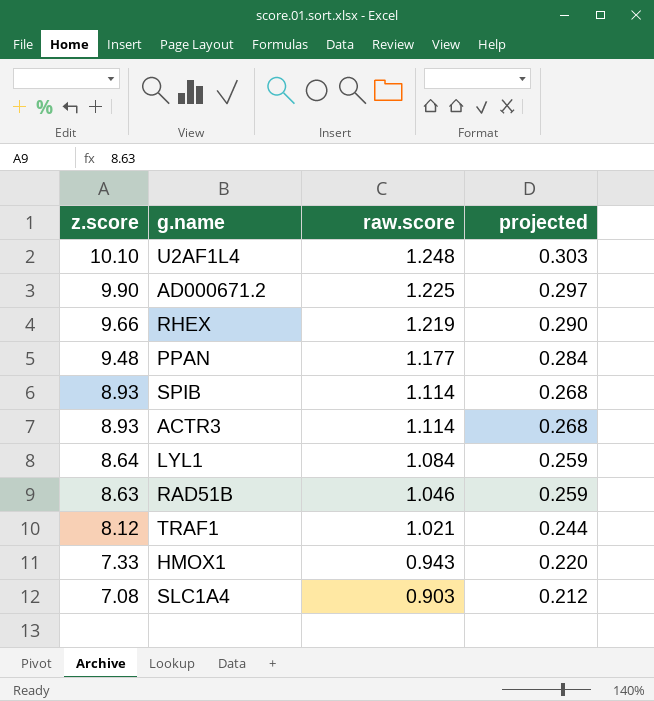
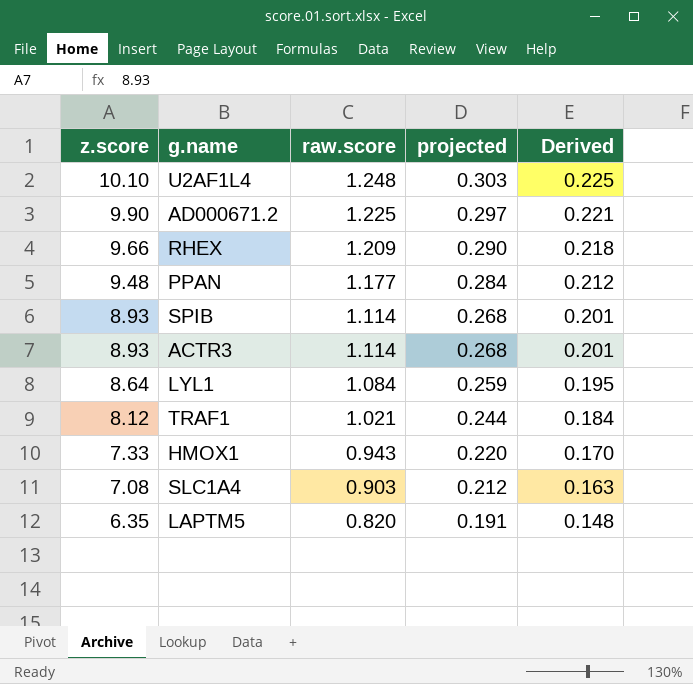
column Derived | formula: none -> [raw.score] * 0.18
row RAD51B: 8.63 | 1.046 | 0.259 -> none
RHEX | raw.score: 1.219 -> 1.209
row LAPTM5: none -> 6.35 | 0.820 | 0.191 | 0.148

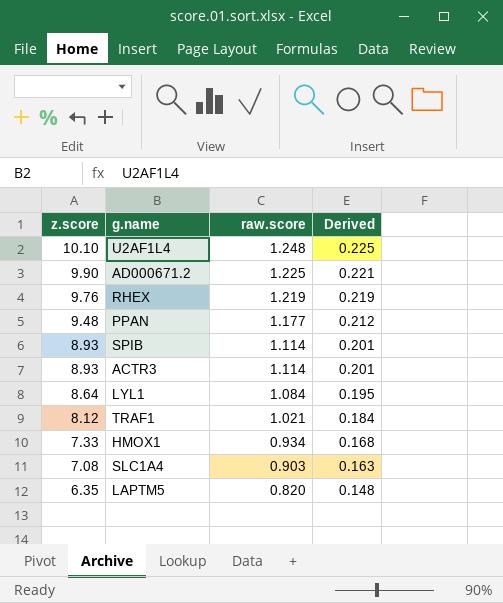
column projected | formula: [z.score] * 0.03 -> none
RHEX | z.score: 9.66 -> 9.76
RHEX | raw.score: 1.209 -> 1.219
RHEX | Derived: 0.218 -> 0.219
HMOX1 | raw.score: 0.943 -> 0.934
HMOX1 | Derived: 0.170 -> 0.168

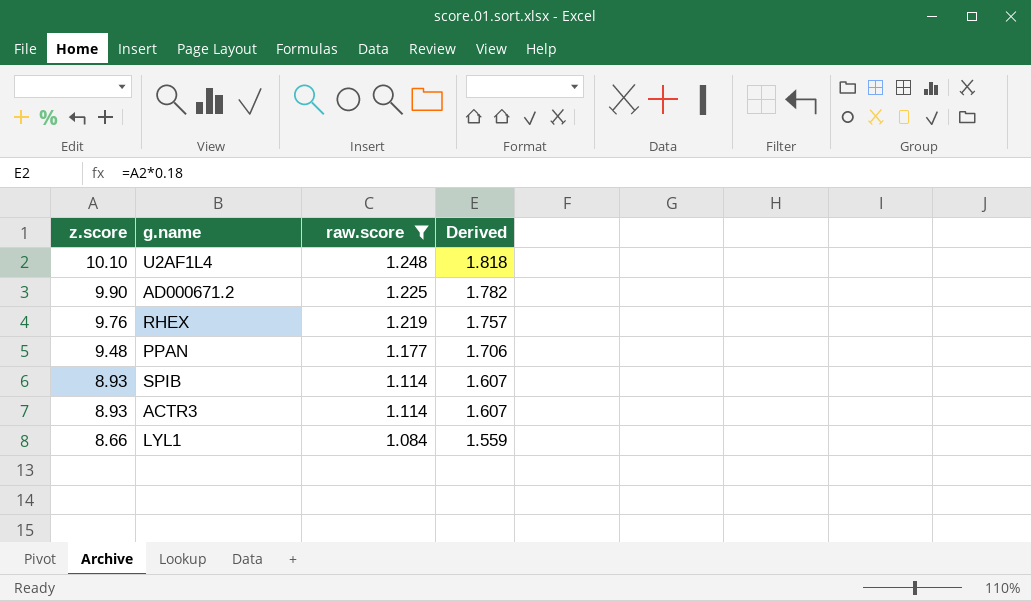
filter: none -> raw.score >= 1.084
column Derived | formula: [raw.score] * 0.18 -> [z.score] * 0.18
LYL1 | z.score: 8.64 -> 8.66

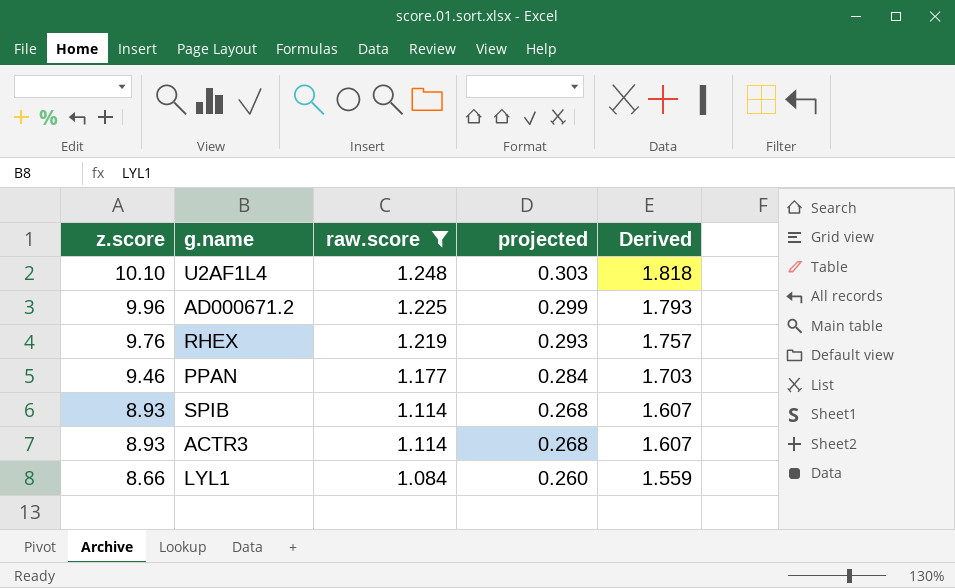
column projected | formula: none -> [z.score] * 0.03
AD000671.2 | z.score: 9.90 -> 9.96
AD000671.2 | Derived: 1.782 -> 1.793
PPAN | z.score: 9.48 -> 9.46
PPAN | Derived: 1.706 -> 1.703

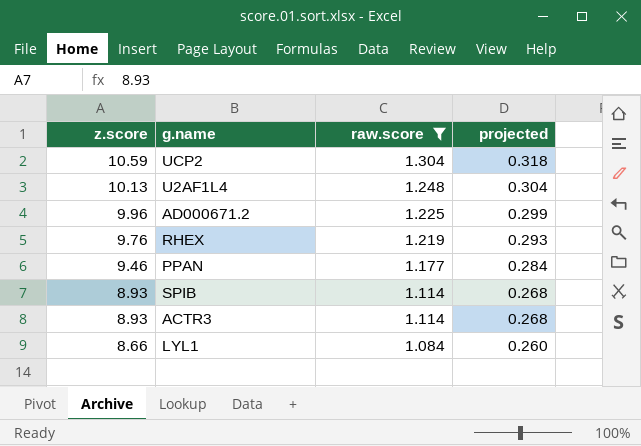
column Derived | formula: [z.score] * 0.18 -> none
row UCP2: none -> 10.59 | 1.304 | 0.318
U2AF1L4 | z.score: 10.10 -> 10.13
U2AF1L4 | projected: 0.303 -> 0.304

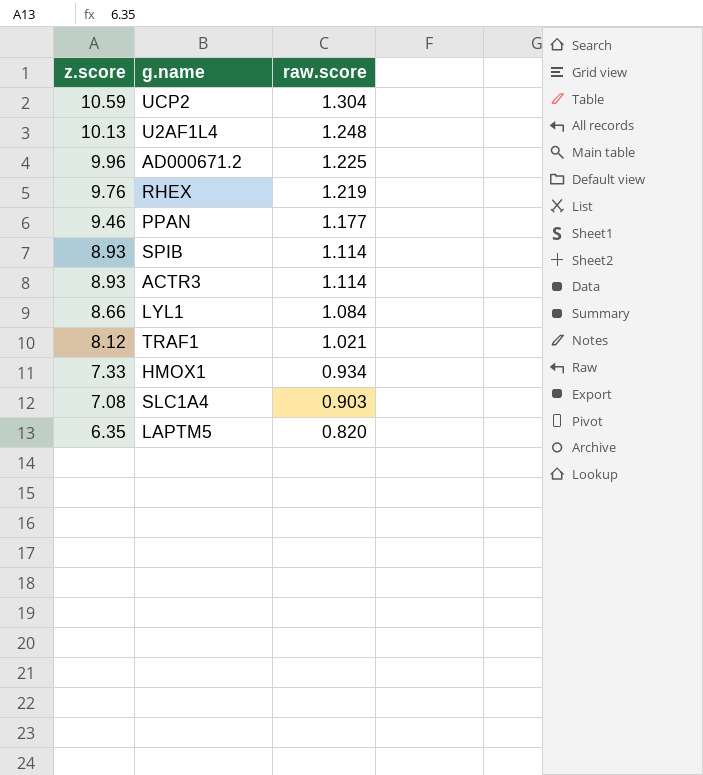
filter: raw.score >= 1.084 -> none
column projected | formula: [z.score] * 0.03 -> none

